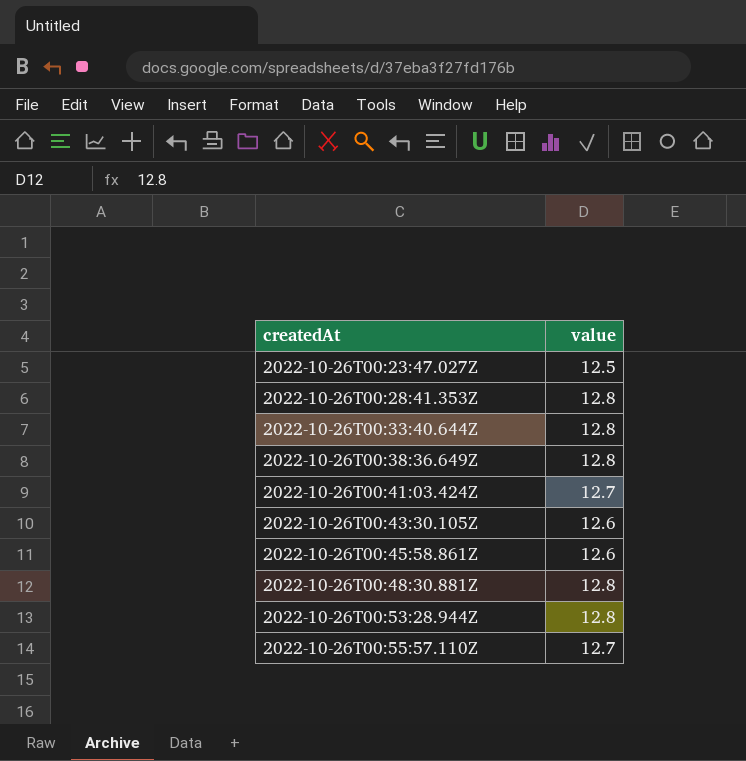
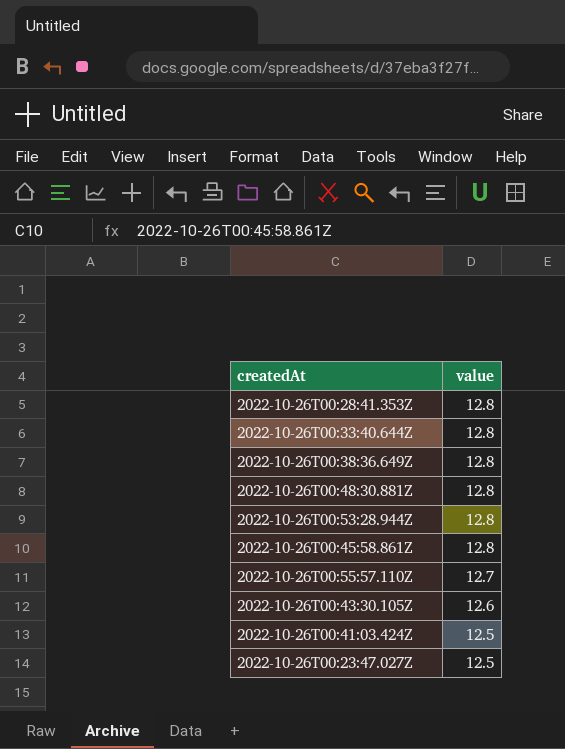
row order: createdAt ascending -> value descending
2022-10-26T00:45:58.861Z | value: 12.6 -> 12.8
2022-10-26T00:41:03.424Z | value: 12.7 -> 12.5

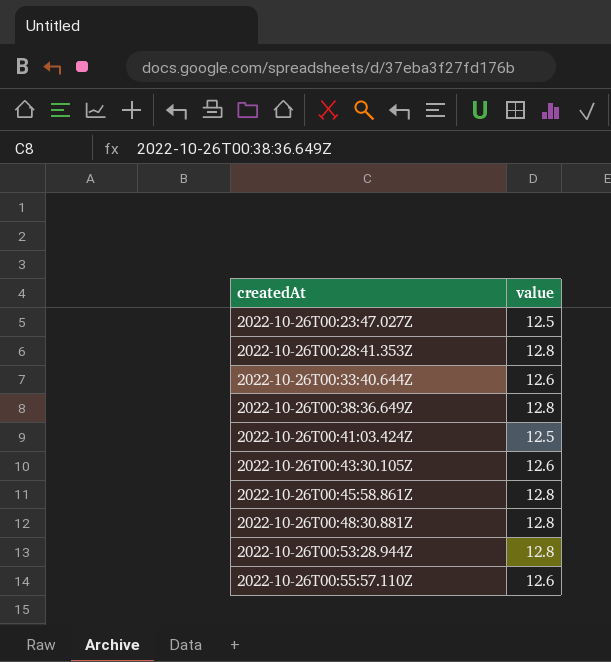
row order: value descending -> createdAt ascending
2022-10-26T00:33:40.644Z | value: 12.8 -> 12.6
2022-10-26T00:55:57.110Z | value: 12.7 -> 12.6

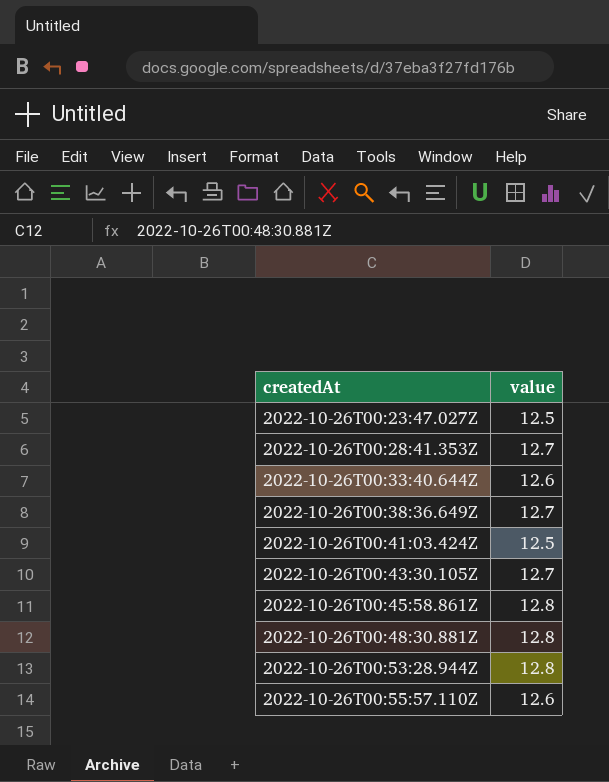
2022-10-26T00:28:41.353Z | value: 12.8 -> 12.7
2022-10-26T00:38:36.649Z | value: 12.8 -> 12.7
2022-10-26T00:43:30.105Z | value: 12.6 -> 12.7

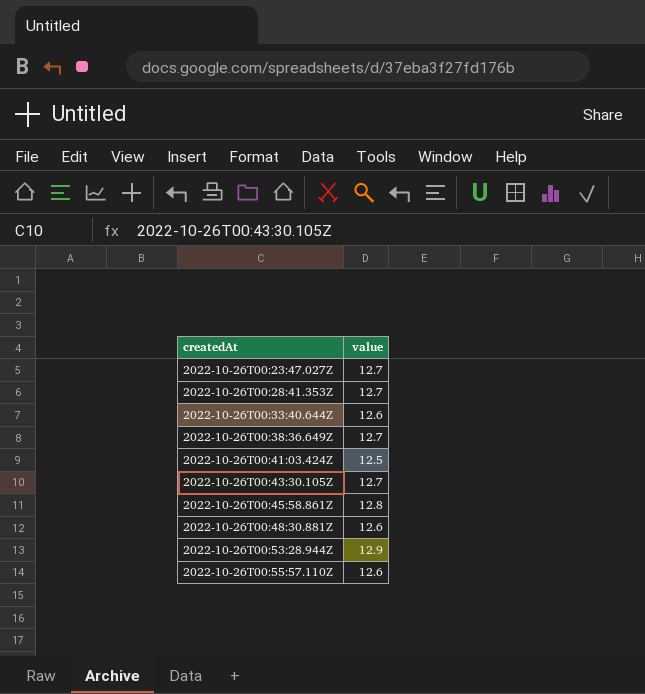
2022-10-26T00:23:47.027Z | value: 12.5 -> 12.7
2022-10-26T00:48:30.881Z | value: 12.8 -> 12.6
2022-10-26T00:53:28.944Z | value: 12.8 -> 12.9

